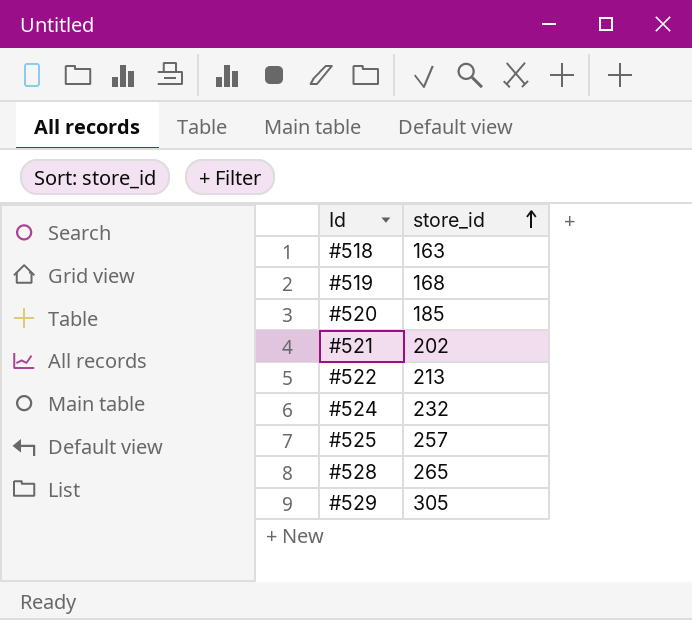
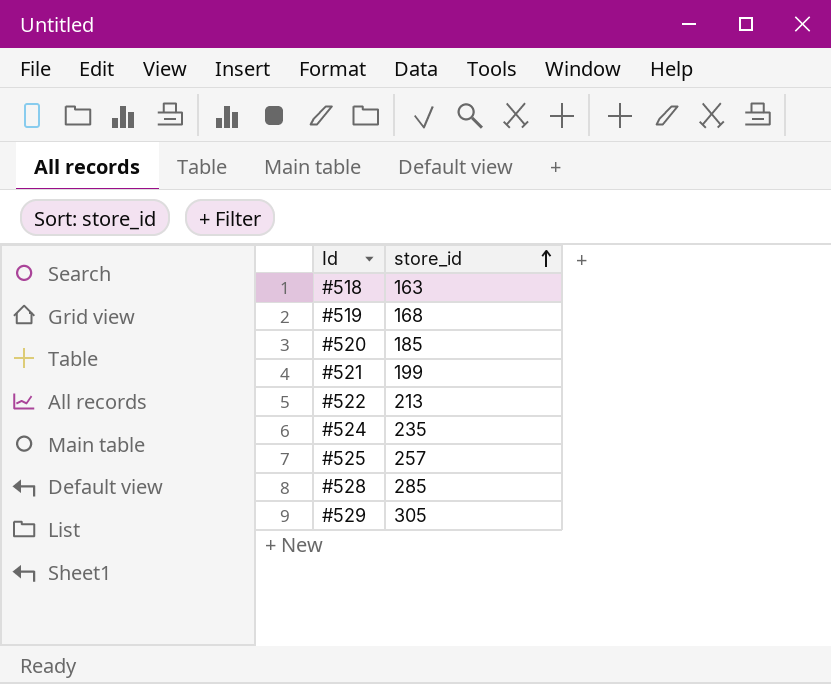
#521 | store_id: 202 -> 199
#524 | store_id: 232 -> 235
#528 | store_id: 265 -> 285

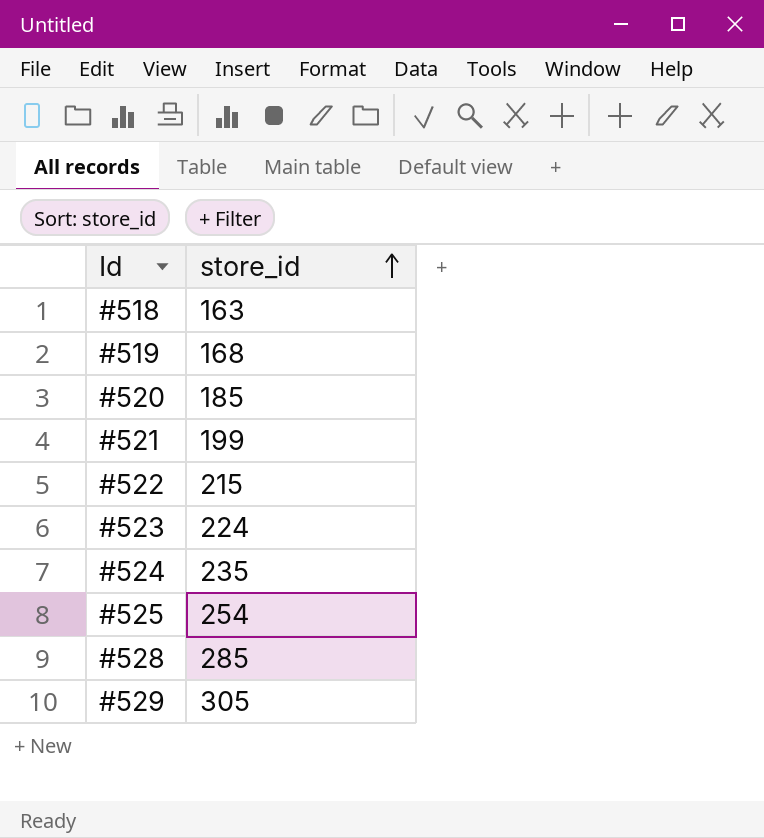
#522 | store_id: 213 -> 215
row #523: none -> 224
#525 | store_id: 257 -> 254

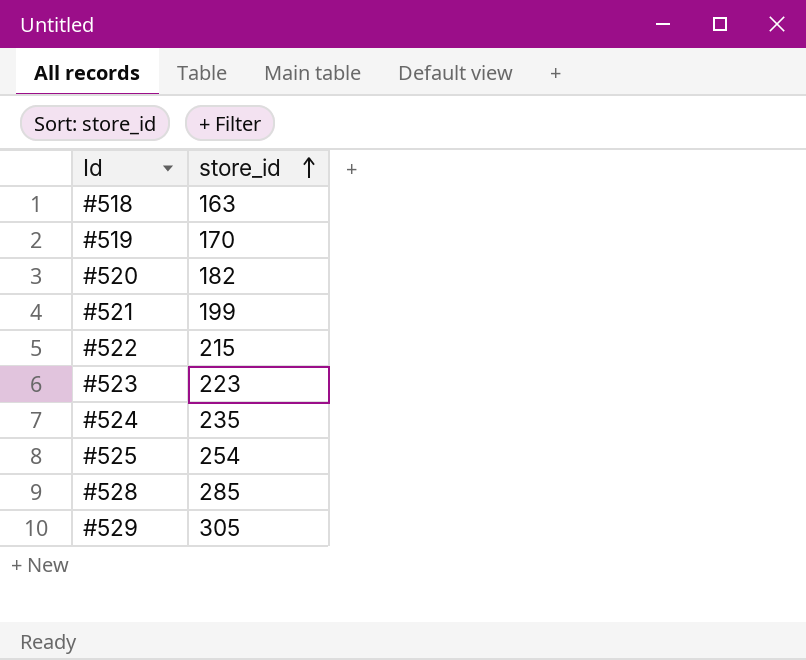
#519 | store_id: 168 -> 170
#520 | store_id: 185 -> 182
#523 | store_id: 224 -> 223

